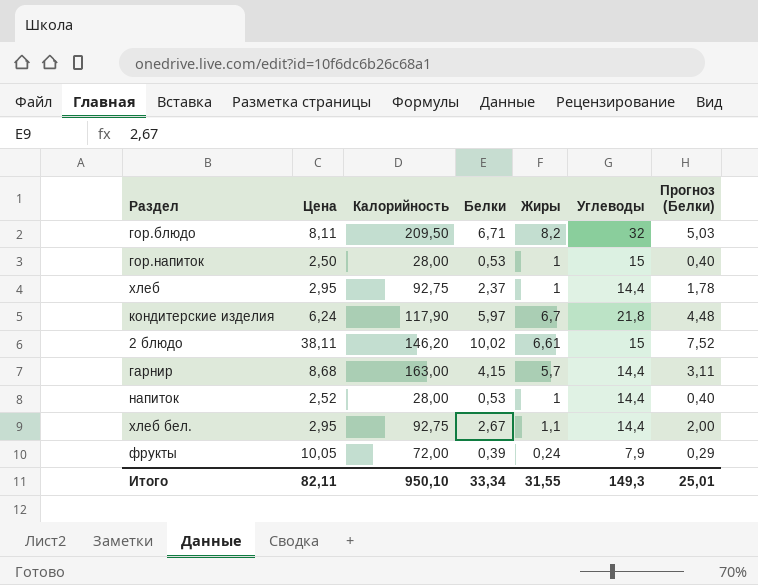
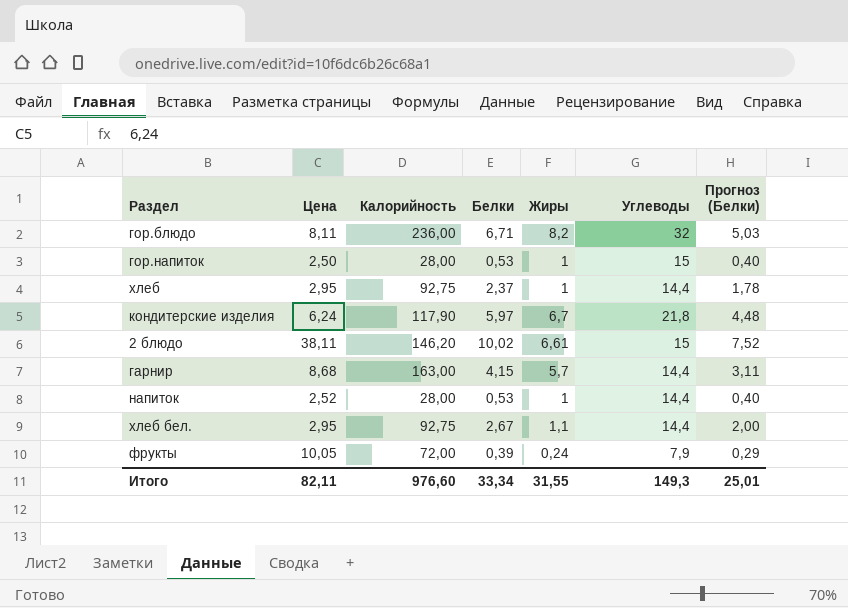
гор.блюдо | Калорийность: 209,50 -> 236,00
Итого | Калорийность: 950,10 -> 976,60

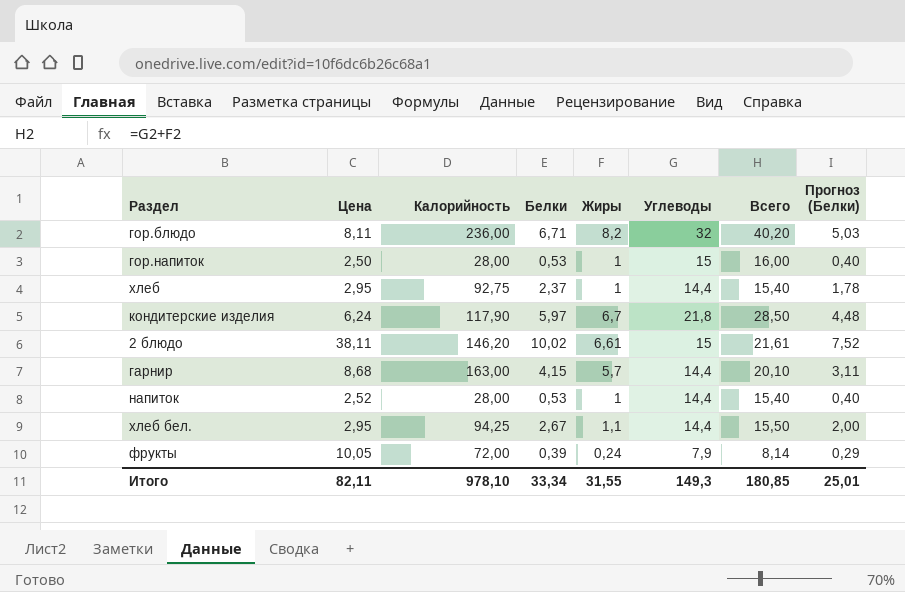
column Всего | formula: none -> [Жиры] + [Углеводы]
хлеб бел. | Калорийность: 92,75 -> 94,25
Итого | Калорийность: 976,60 -> 978,10

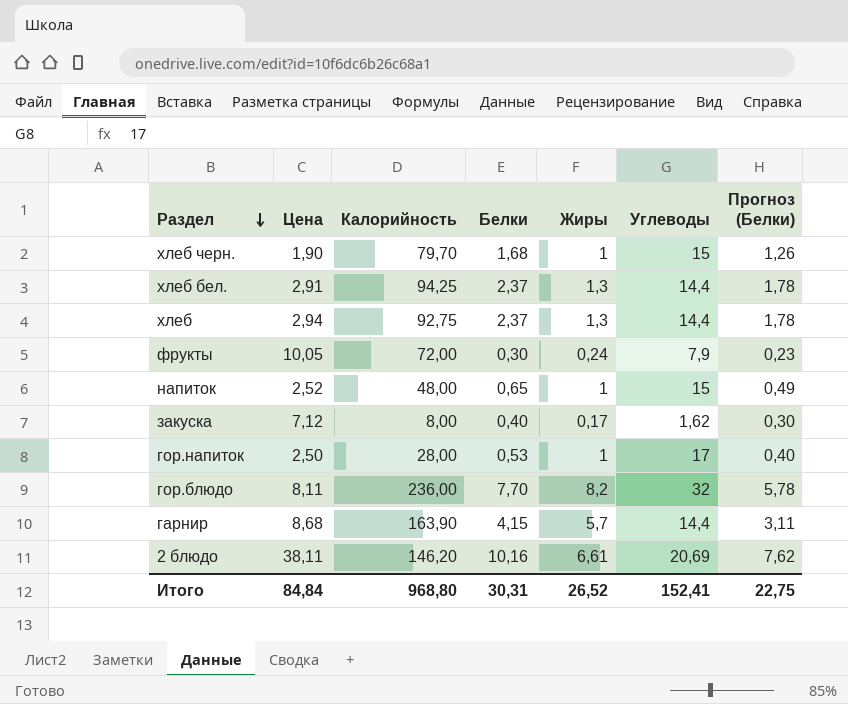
row order: none -> Раздел descending
column Всего | formula: [Жиры] + [Углеводы] -> none
row кондитерские изделия: 6,24 | 117,90 | 5,97 | 6,7 | 21,8 | 28,50 | 4,48 -> none
row хлеб черн.: none -> 1,90 | 79,70 | 1,68 | 1 | 15 | 1,26
хлеб бел. | Цена: 2,95 -> 2,91
хлеб бел. | Белки: 2,67 -> 2,37
хлеб бел. | Жиры: 1,1 -> 1,3
хлеб бел. | Прогноз (Белки): 2,00 -> 1,78
хлеб | Цена: 2,95 -> 2,94
хлеб | Жиры: 1 -> 1,3
фрукты | Белки: 0,39 -> 0,30
фрукты | Прогноз (Белки): 0,29 -> 0,23
напиток | Калорийность: 28,00 -> 48,00
напиток | Белки: 0,53 -> 0,65
напиток | Углеводы: 14,4 -> 15
напиток | Прогноз (Белки): 0,40 -> 0,49
row закуска: none -> 7,12 | 8,00 | 0,40 | 0,17 | 1,62 | 0,30
гор.напиток | Углеводы: 15 -> 17
гор.блюдо | Белки: 6,71 -> 7,70
гор.блюдо | Прогноз (Белки): 5,03 -> 5,78
гарнир | Калорийность: 163,00 -> 163,90
2 блюдо | Белки: 10,02 -> 10,16
2 блюдо | Углеводы: 15 -> 20,69
2 блюдо | Прогноз (Белки): 7,52 -> 7,62
Итого | Цена: 82,11 -> 84,84
Итого | Калорийность: 978,10 -> 968,80
Итого | Белки: 33,34 -> 30,31
Итого | Жиры: 31,55 -> 26,52
Итого | Углеводы: 149,3 -> 152,41
Итого | Прогноз (Белки): 25,01 -> 22,75

